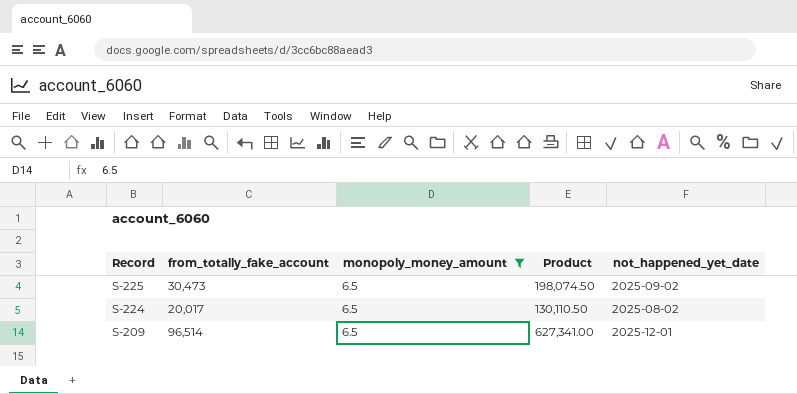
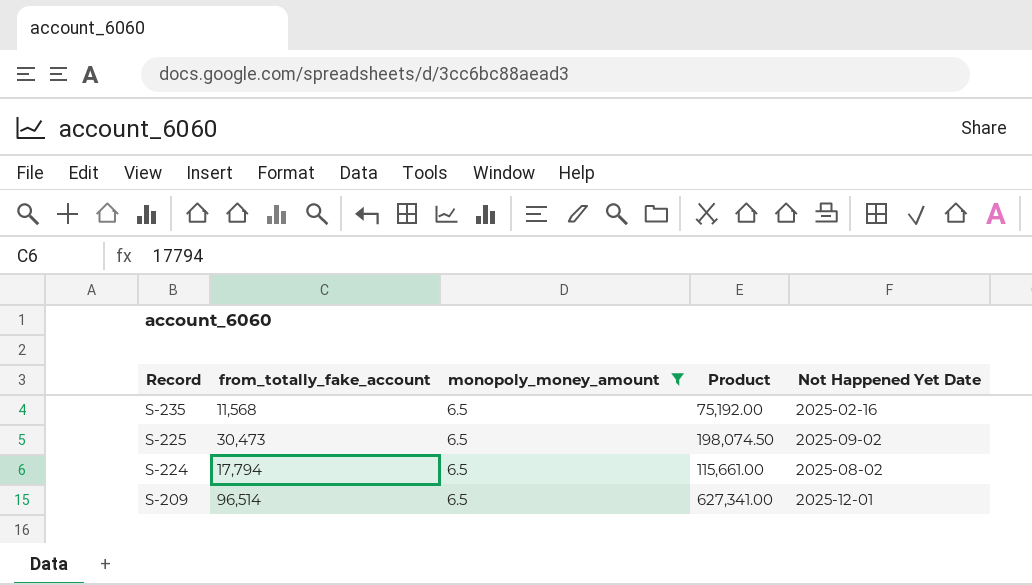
column name: not_happened_yet_date -> Not Happened Yet Date
row S-235: none -> 11,568 | 6.5 | 75,192.00 | 2025-02-16
S-224 | from_totally_fake_account: 20,017 -> 17,794
S-224 | Product: 130,110.50 -> 115,661.00

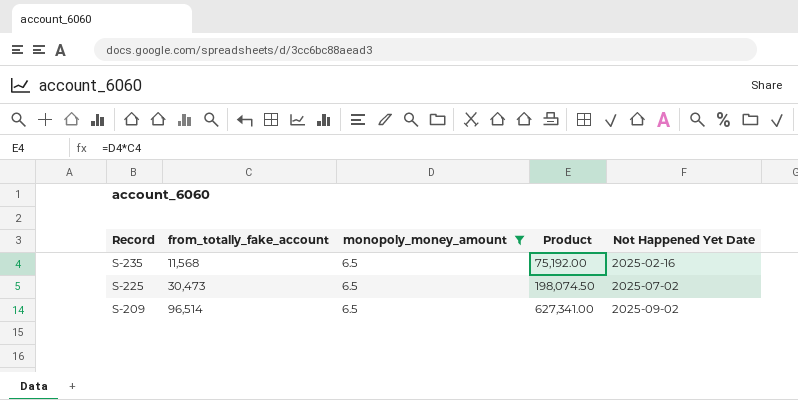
row S-224: 17,794 | 6.5 | 115,661.00 | 2025-08-02 -> none
S-225 | Not Happened Yet Date: 2025-09-02 -> 2025-07-02
S-209 | Not Happened Yet Date: 2025-12-01 -> 2025-09-02

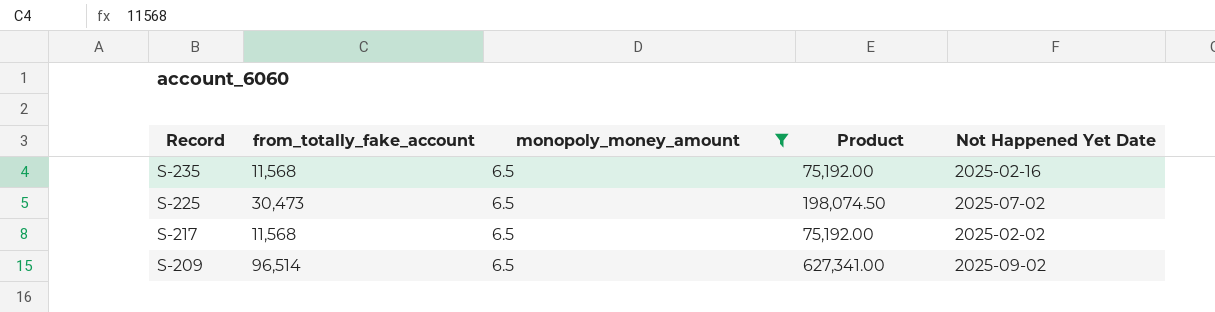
row S-217: none -> 11,568 | 6.5 | 75,192.00 | 2025-02-02

